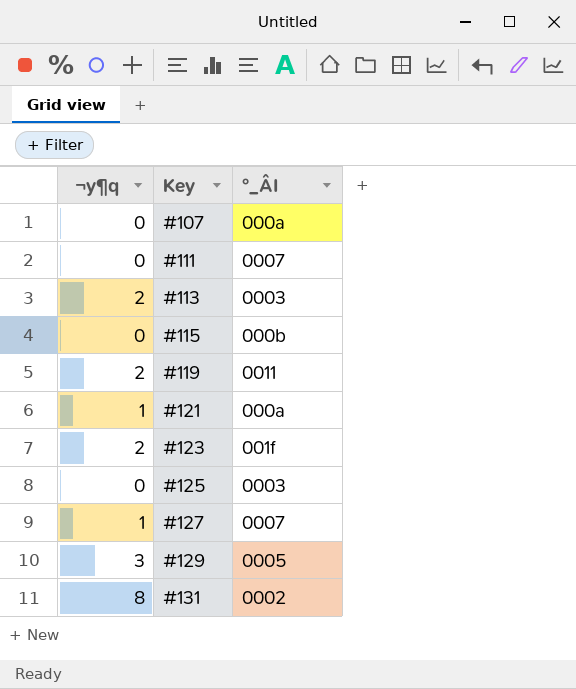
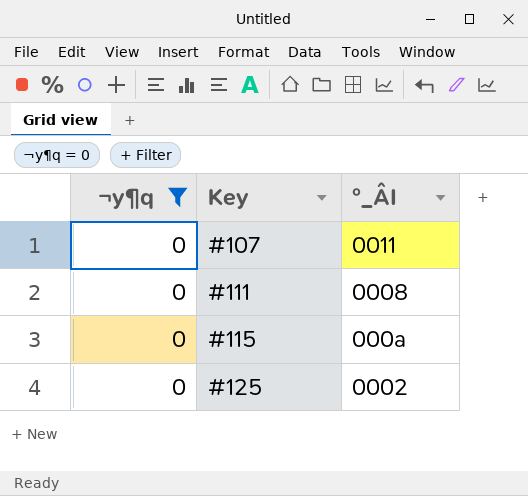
filter: none -> ¬y¶q = 0
#107 | °_ÂI: 000a -> 0011
#111 | °_ÂI: 0007 -> 0008
#115 | °_ÂI: 000b -> 000a
#125 | °_ÂI: 0003 -> 0002

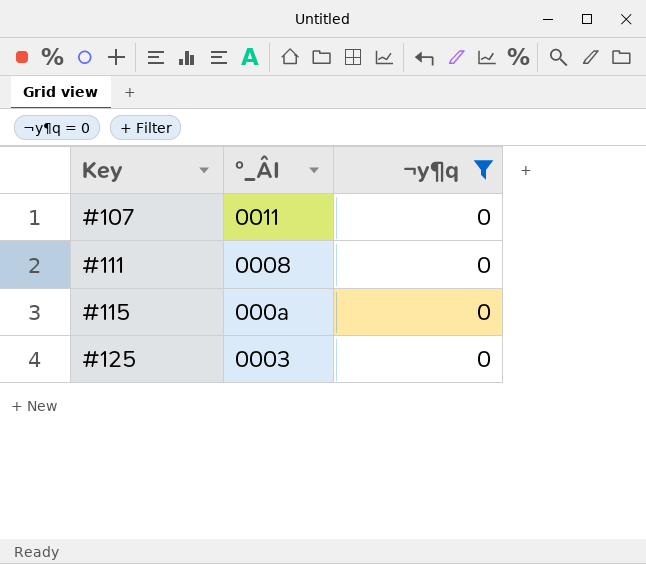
column ¬y¶q | position: 1 -> 3
#125 | °_ÂI: 0002 -> 0003

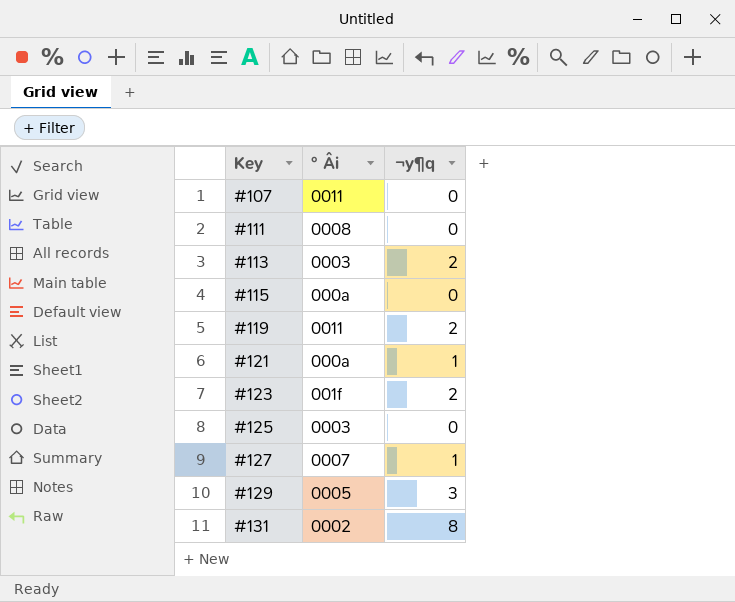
filter: ¬y¶q = 0 -> none
column name: °_ÂI -> ° Âi

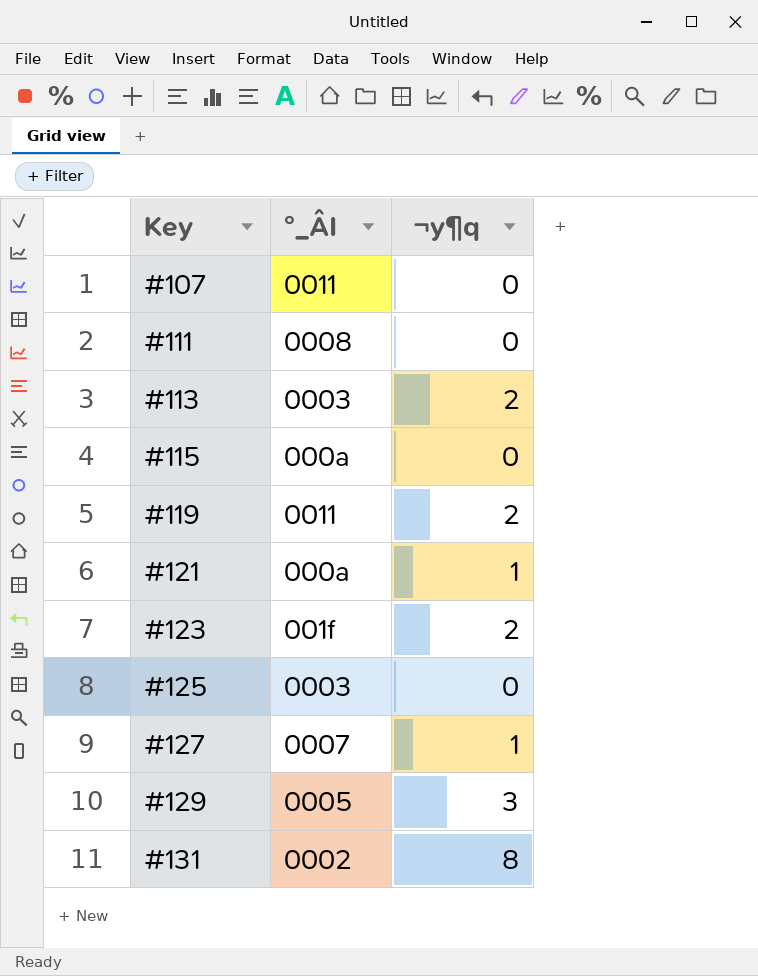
column name: ° Âi -> °_ÂI

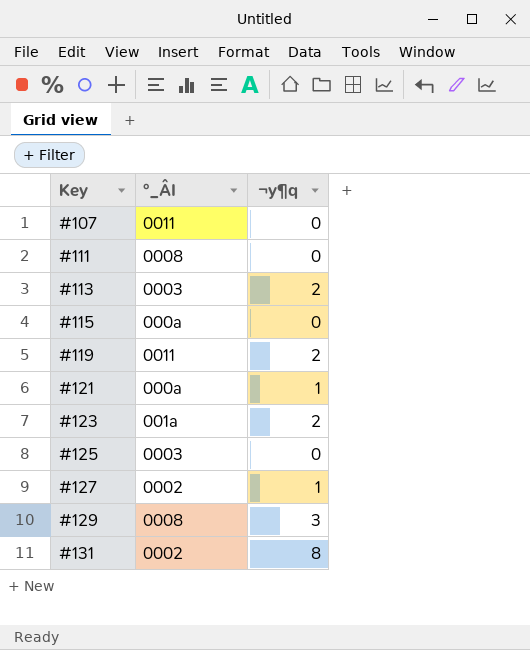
#123 | °_ÂI: 001f -> 001a
#127 | °_ÂI: 0007 -> 0002
#129 | °_ÂI: 0005 -> 0008

